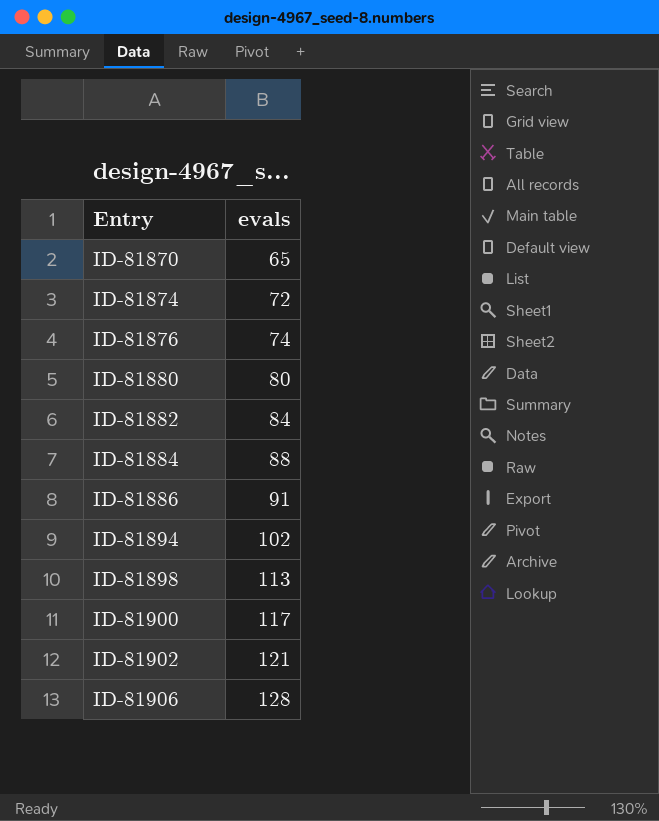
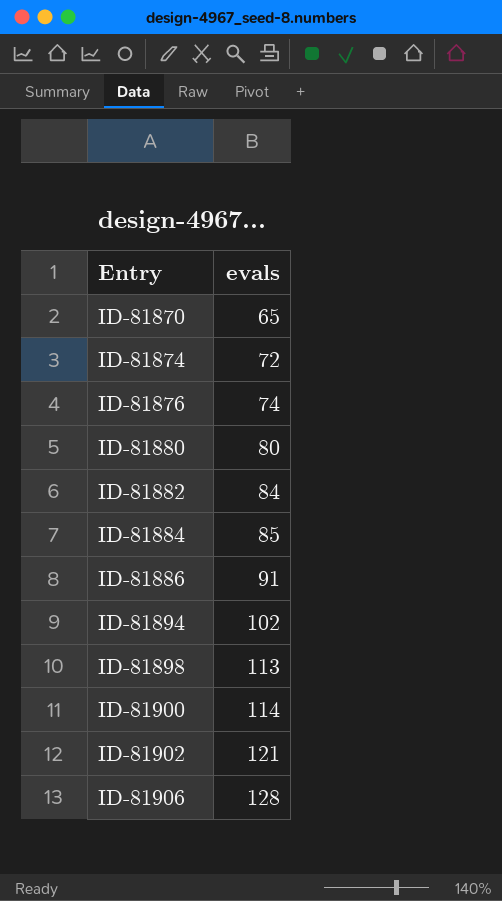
ID-81884 | evals: 88 -> 85
ID-81900 | evals: 117 -> 114

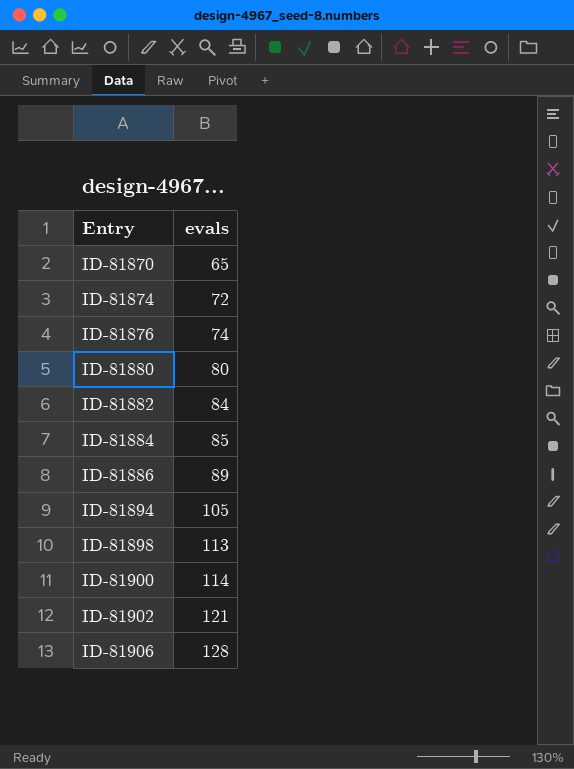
ID-81886 | evals: 91 -> 89
ID-81894 | evals: 102 -> 105

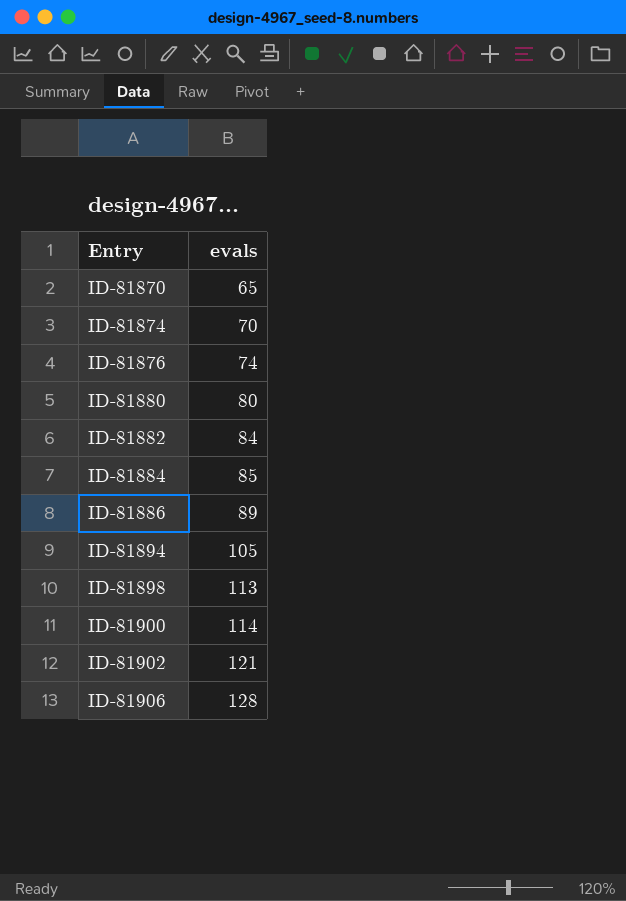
ID-81874 | evals: 72 -> 70

